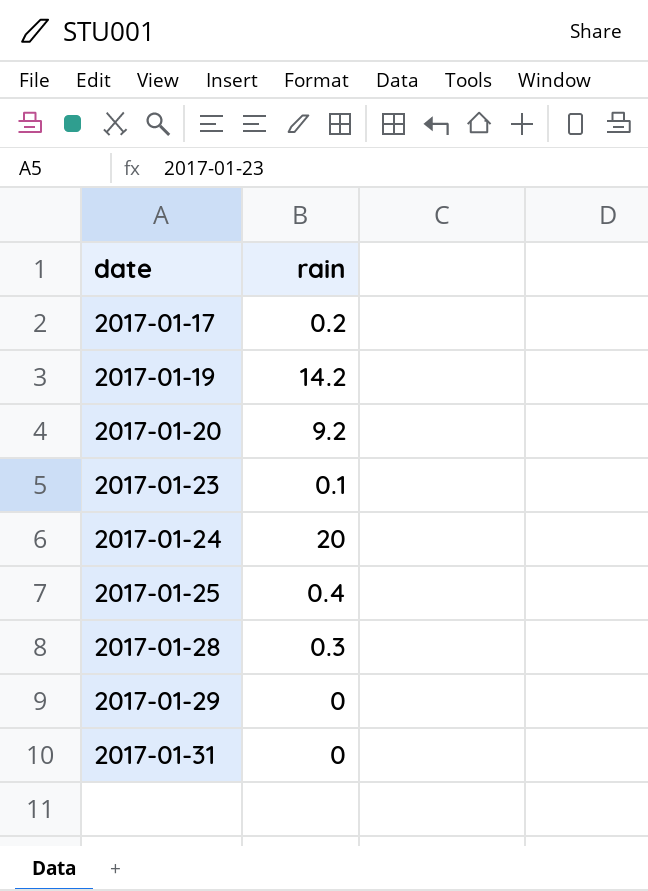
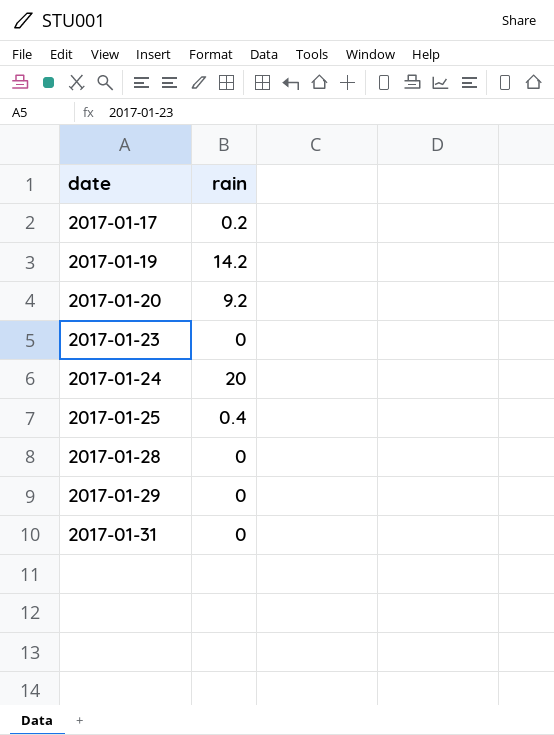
2017-01-23 | rain: 0.1 -> 0
2017-01-28 | rain: 0.3 -> 0

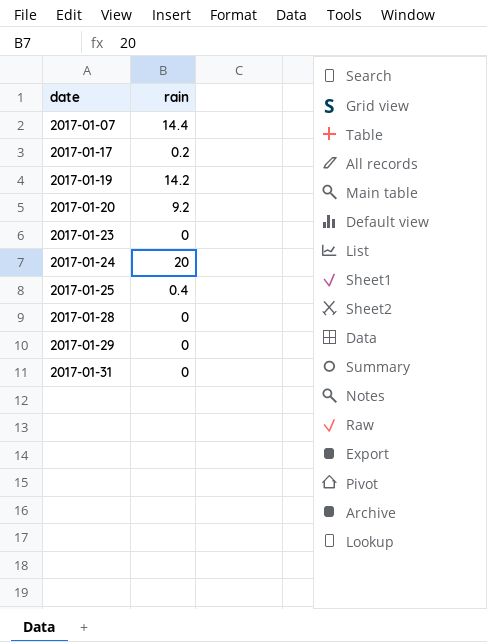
row 2017-01-07: none -> 14.4

